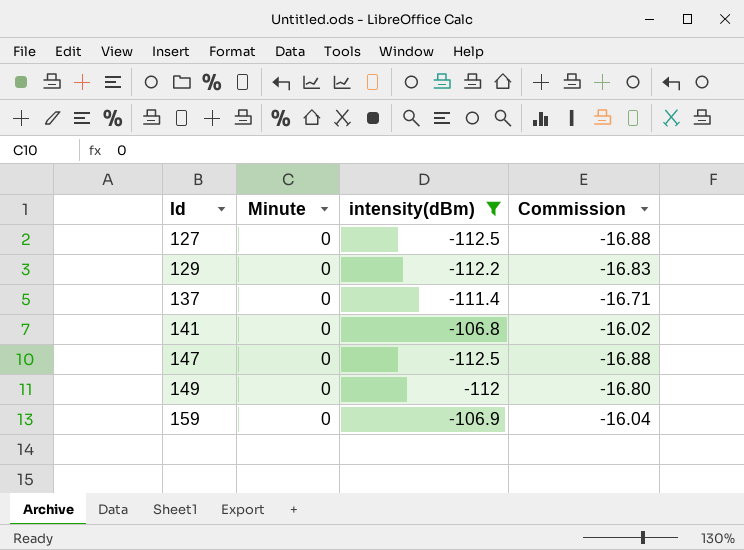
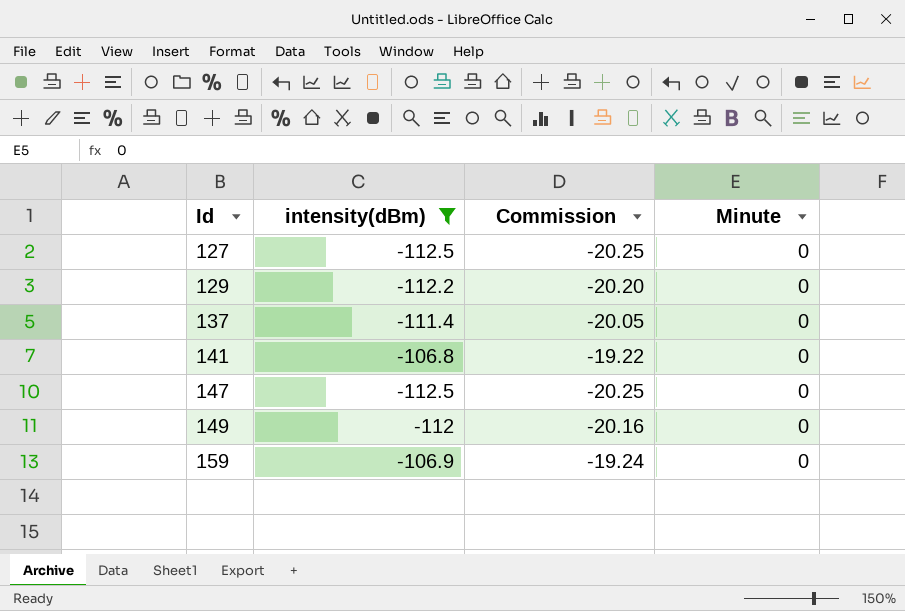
column Commission | formula: [intensity(dBm)] * 0.15 -> [intensity(dBm)] * 0.18
column Minute | position: 2 -> 4

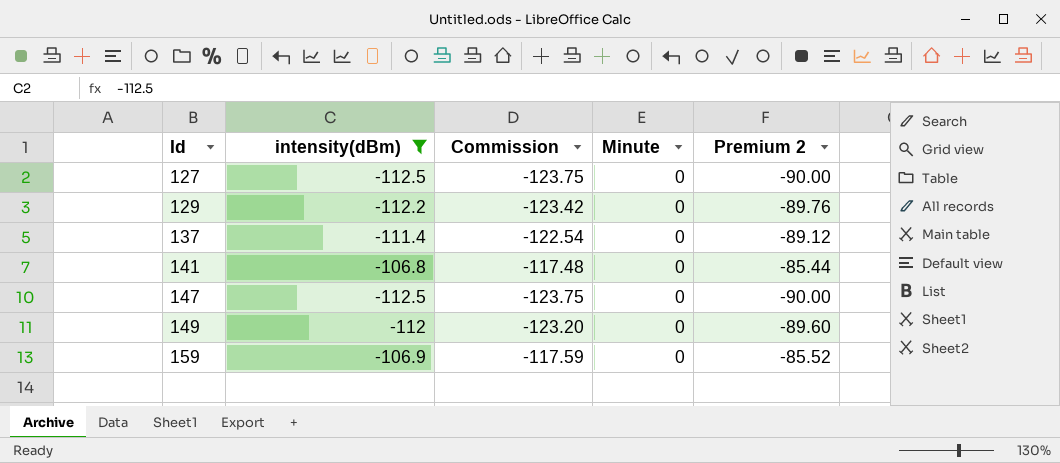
column Commission | formula: [intensity(dBm)] * 0.18 -> [intensity(dBm)] * 1.1
column Premium 2 | formula: none -> [intensity(dBm)] * 0.8

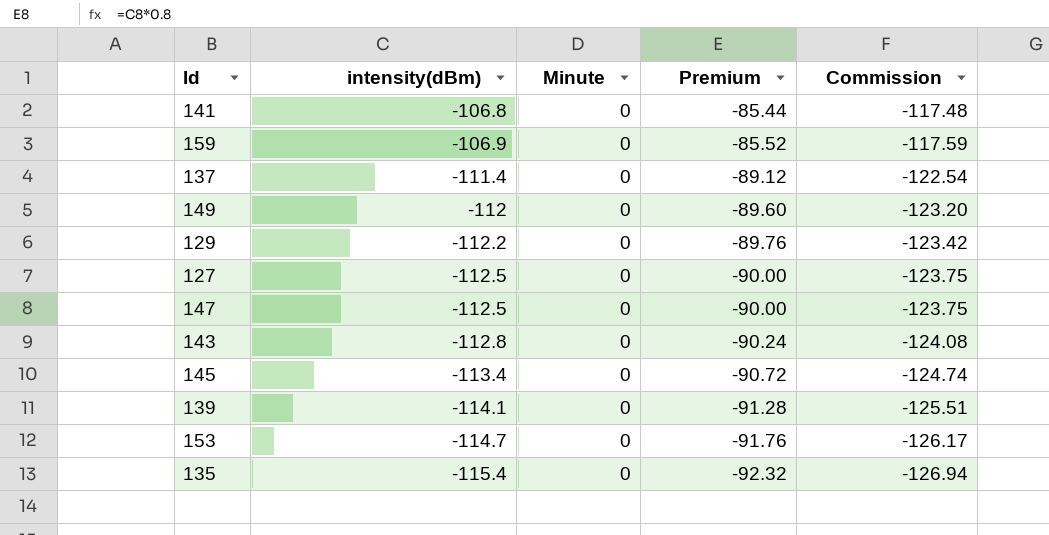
filter: intensity(dBm) >= -112.5 -> none
row order: Id ascending -> intensity(dBm) descending
column name: Premium 2 -> Premium
column Commission | position: 3 -> 5

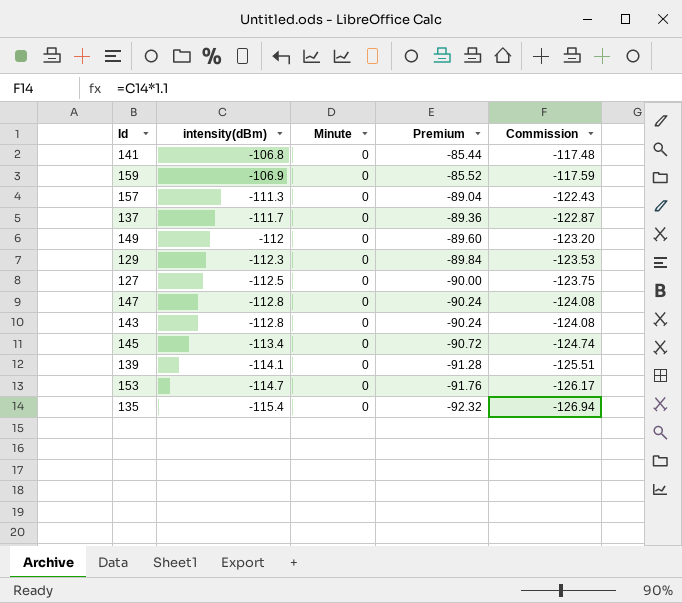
row 157: none -> -111.3 | 0 | -89.04 | -122.43
137 | intensity(dBm): -111.4 -> -111.7
137 | Premium: -89.12 -> -89.36
137 | Commission: -122.54 -> -122.87
129 | intensity(dBm): -112.2 -> -112.3
129 | Premium: -89.76 -> -89.84
129 | Commission: -123.42 -> -123.53
147 | intensity(dBm): -112.5 -> -112.8
147 | Premium: -90.00 -> -90.24
147 | Commission: -123.75 -> -124.08

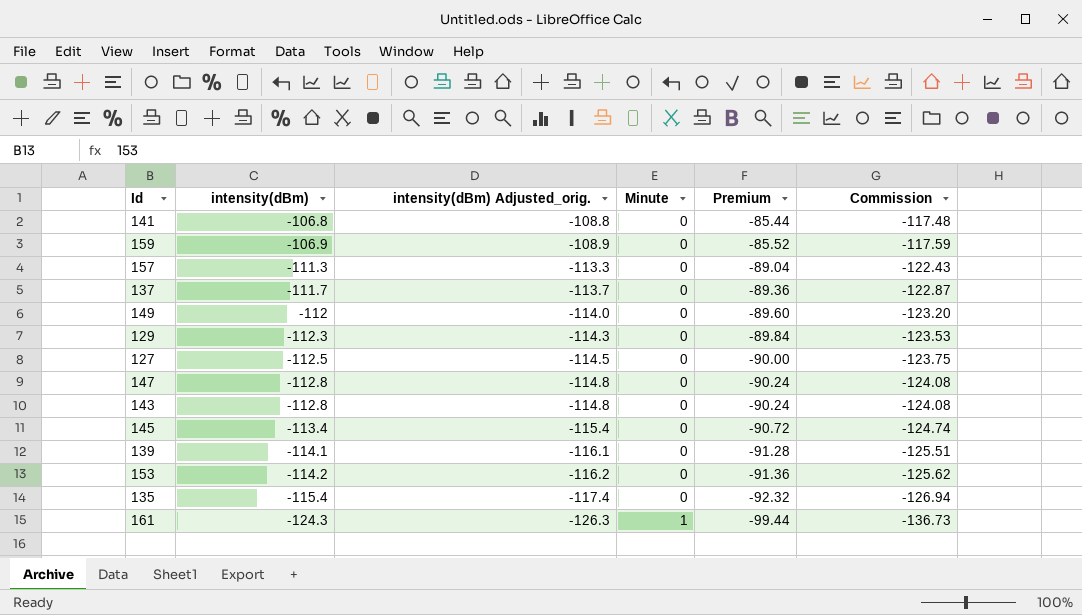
column intensity(dBm) Adjusted_orig. | formula: none -> [intensity(dBm)] - 2
153 | intensity(dBm): -114.7 -> -114.2
153 | Premium: -91.76 -> -91.36
153 | Commission: -126.17 -> -125.62
row 161: none -> -124.3 | -126.3 | 1 | -99.44 | -136.73

